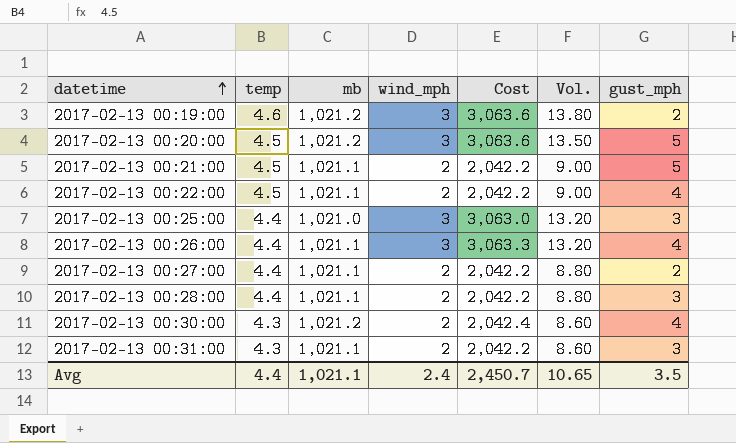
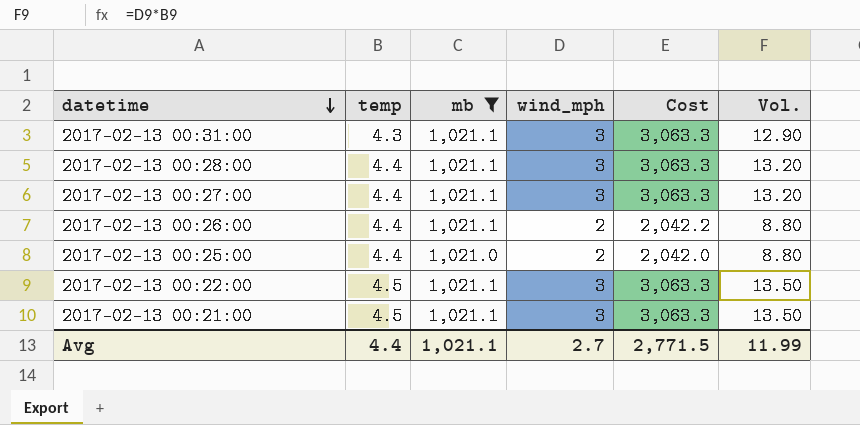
filter: none -> mb != 1,021.2
row order: datetime ascending -> datetime descending
column gust_mph | position: 7 -> none
2017-02-13 00:31:00 | wind_mph: 2 -> 3
2017-02-13 00:31:00 | Cost: 2,042.2 -> 3,063.3
2017-02-13 00:31:00 | Vol.: 8.60 -> 12.90
2017-02-13 00:28:00 | wind_mph: 2 -> 3
2017-02-13 00:28:00 | Cost: 2,042.2 -> 3,063.3
2017-02-13 00:28:00 | Vol.: 8.80 -> 13.20
2017-02-13 00:27:00 | wind_mph: 2 -> 3
2017-02-13 00:27:00 | Cost: 2,042.2 -> 3,063.3
2017-02-13 00:27:00 | Vol.: 8.80 -> 13.20
2017-02-13 00:26:00 | wind_mph: 3 -> 2
2017-02-13 00:26:00 | Cost: 3,063.3 -> 2,042.2
2017-02-13 00:26:00 | Vol.: 13.20 -> 8.80
2017-02-13 00:25:00 | wind_mph: 3 -> 2
2017-02-13 00:25:00 | Cost: 3,063.0 -> 2,042.0
2017-02-13 00:25:00 | Vol.: 13.20 -> 8.80
2017-02-13 00:22:00 | wind_mph: 2 -> 3
2017-02-13 00:22:00 | Cost: 2,042.2 -> 3,063.3
2017-02-13 00:22:00 | Vol.: 9.00 -> 13.50
2017-02-13 00:21:00 | wind_mph: 2 -> 3
2017-02-13 00:21:00 | Cost: 2,042.2 -> 3,063.3
2017-02-13 00:21:00 | Vol.: 9.00 -> 13.50
Avg | wind_mph: 2.4 -> 2.7
Avg | Cost: 2,450.7 -> 2,771.5
Avg | Vol.: 10.65 -> 11.99

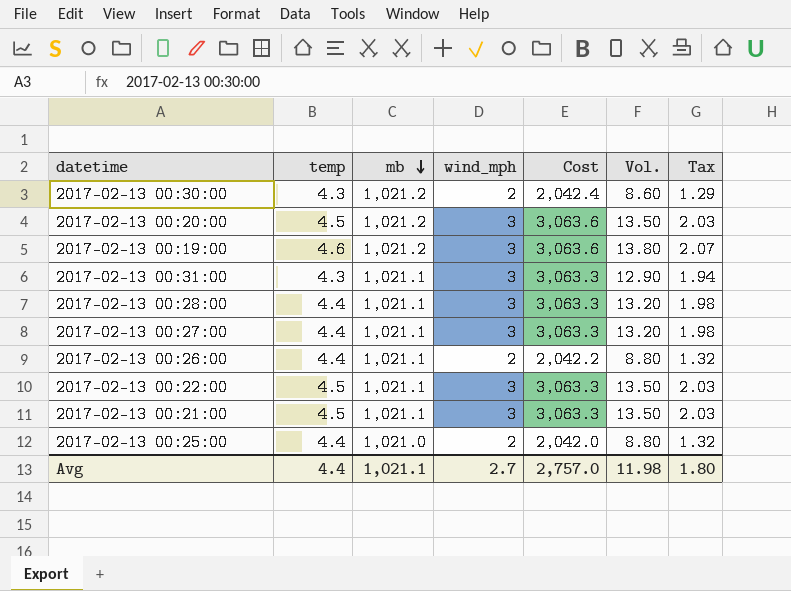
filter: mb != 1,021.2 -> none
row order: datetime descending -> mb descending
column Tax | formula: none -> [Vol.] * 0.15
Avg | Cost: 2,771.5 -> 2,757.0
Avg | Vol.: 11.99 -> 11.98

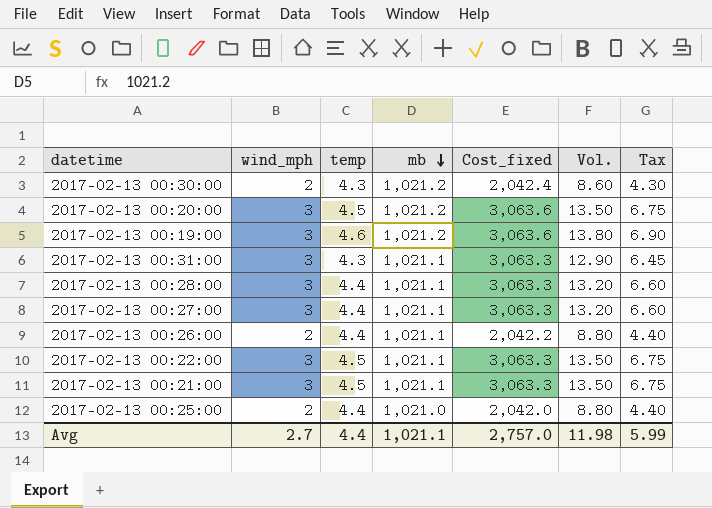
column wind_mph | position: 4 -> 2
column name: Cost -> Cost_fixed
column Tax | formula: [Vol.] * 0.15 -> [Vol.] * 0.5
Avg | Tax: 1.80 -> 5.99

